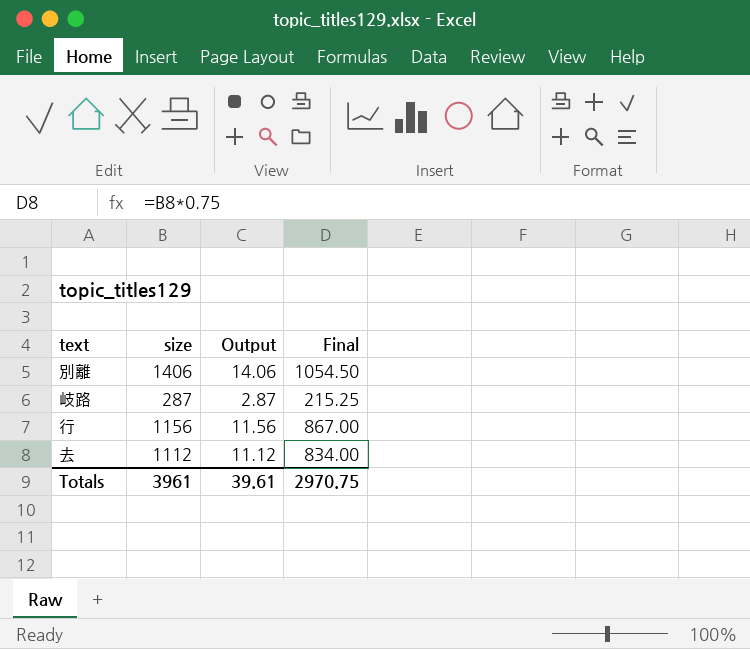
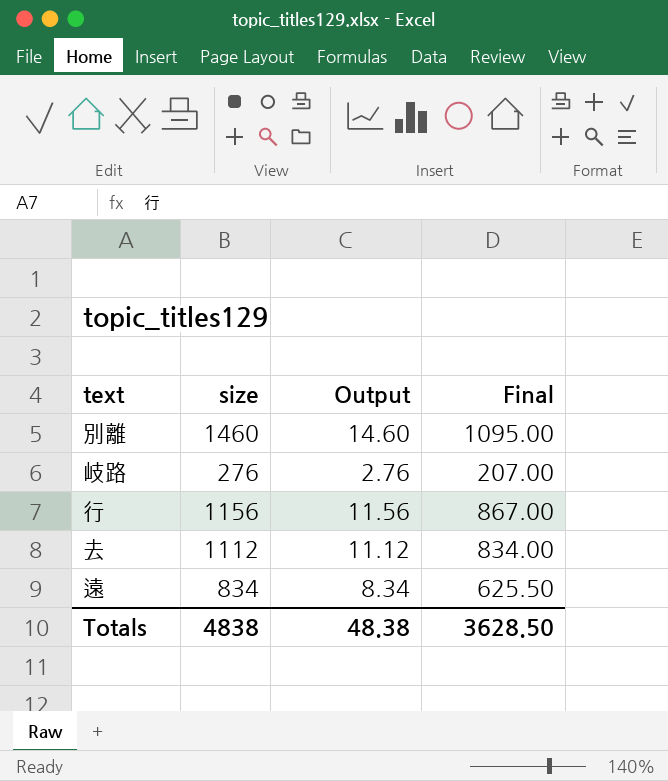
別離 | size: 1406 -> 1460
別離 | Output: 14.06 -> 14.60
別離 | Final: 1054.50 -> 1095.00
岐路 | size: 287 -> 276
岐路 | Output: 2.87 -> 2.76
岐路 | Final: 215.25 -> 207.00
row 遠: none -> 834 | 8.34 | 625.50
Totals | size: 3961 -> 4838
Totals | Output: 39.61 -> 48.38
Totals | Final: 2970.75 -> 3628.50

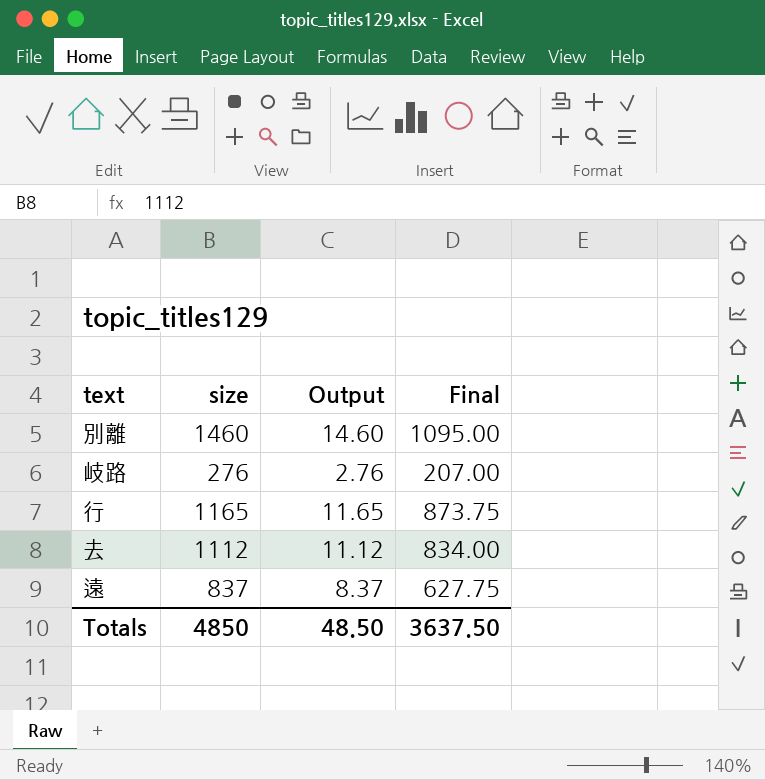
行 | size: 1156 -> 1165
行 | Output: 11.56 -> 11.65
行 | Final: 867.00 -> 873.75
遠 | size: 834 -> 837
遠 | Output: 8.34 -> 8.37
遠 | Final: 625.50 -> 627.75
Totals | size: 4838 -> 4850
Totals | Output: 48.38 -> 48.50
Totals | Final: 3628.50 -> 3637.50

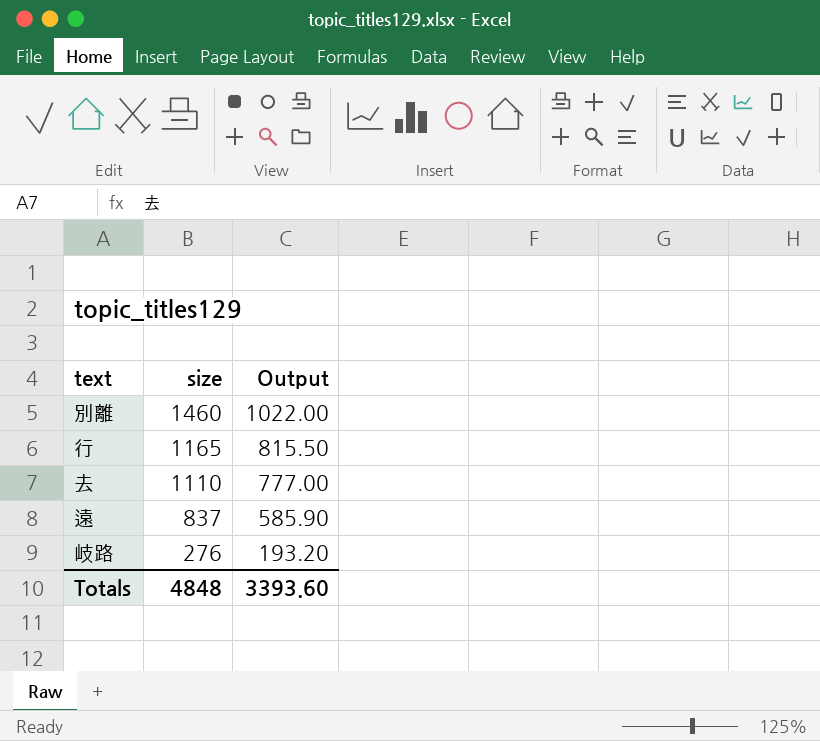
row order: none -> size descending
column Final | formula: [size] * 0.75 -> none
column Output | formula: [size] * 0.01 -> [size] * 0.7
去 | size: 1112 -> 1110
Totals | size: 4850 -> 4848
Totals | Output: 48.50 -> 3393.60

